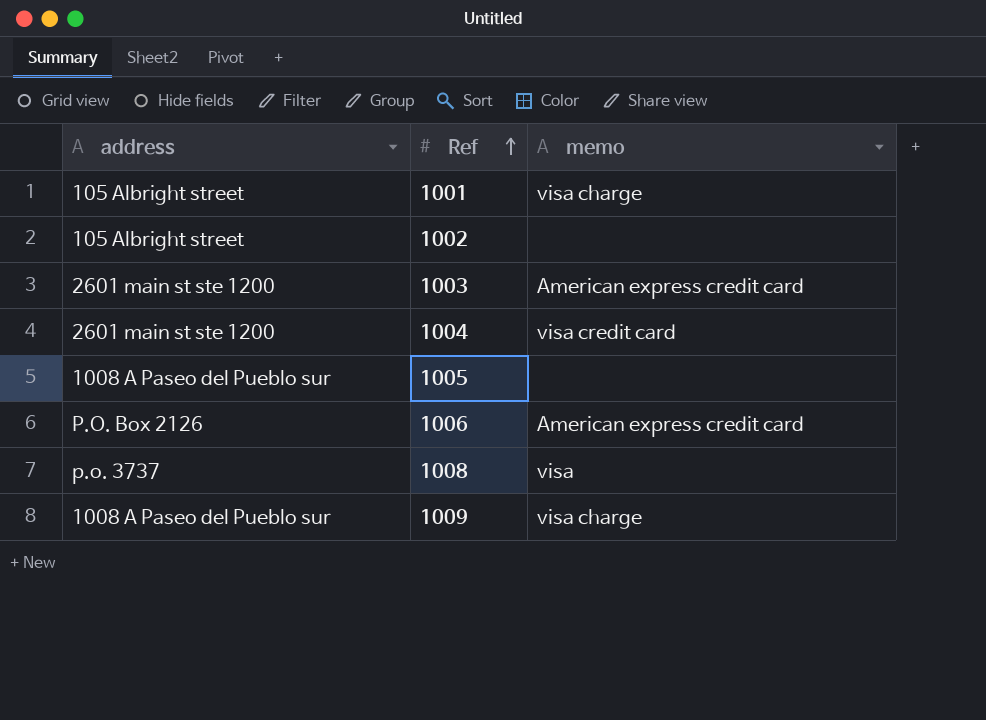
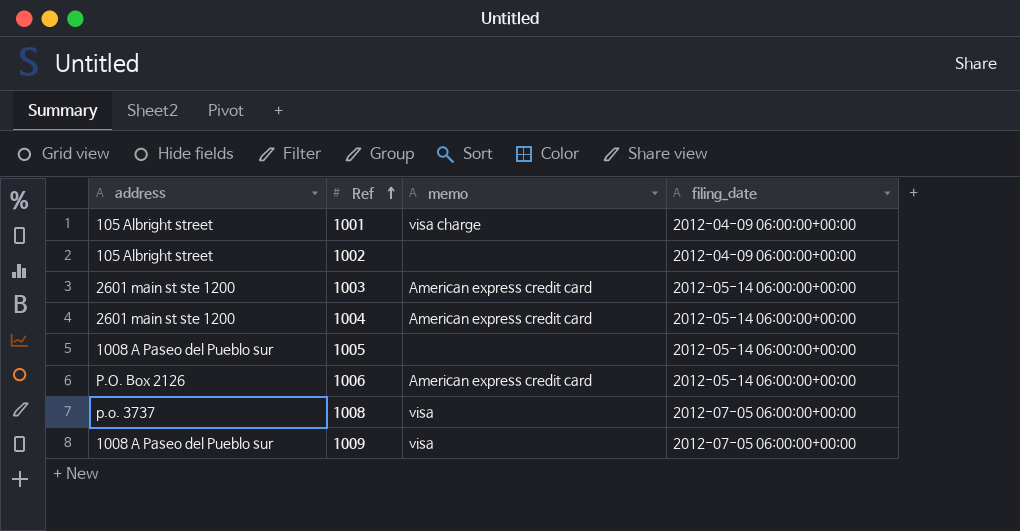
column filing_date | position: none -> 4
1004 | memo: visa credit card -> American express credit card
1009 | memo: visa charge -> visa

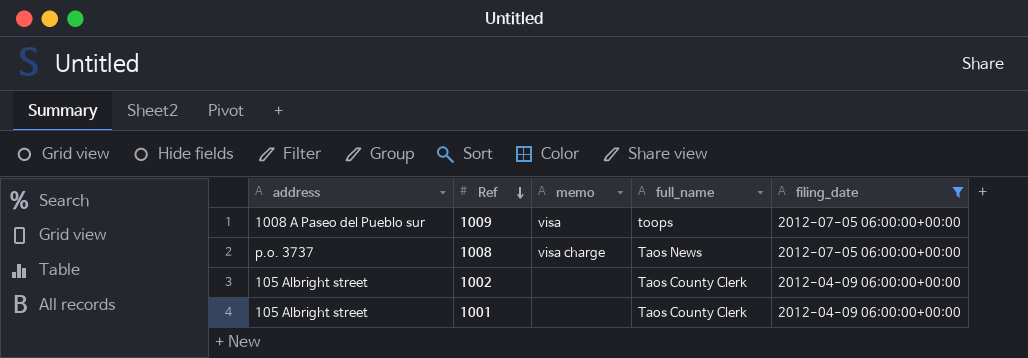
filter: none -> filing_date != 2012-05-14 06:00:00+00:00
row order: Ref ascending -> Ref descending
column full_name | position: none -> 4
1008 | memo: visa -> visa charge
1001 | memo: visa charge -> none

